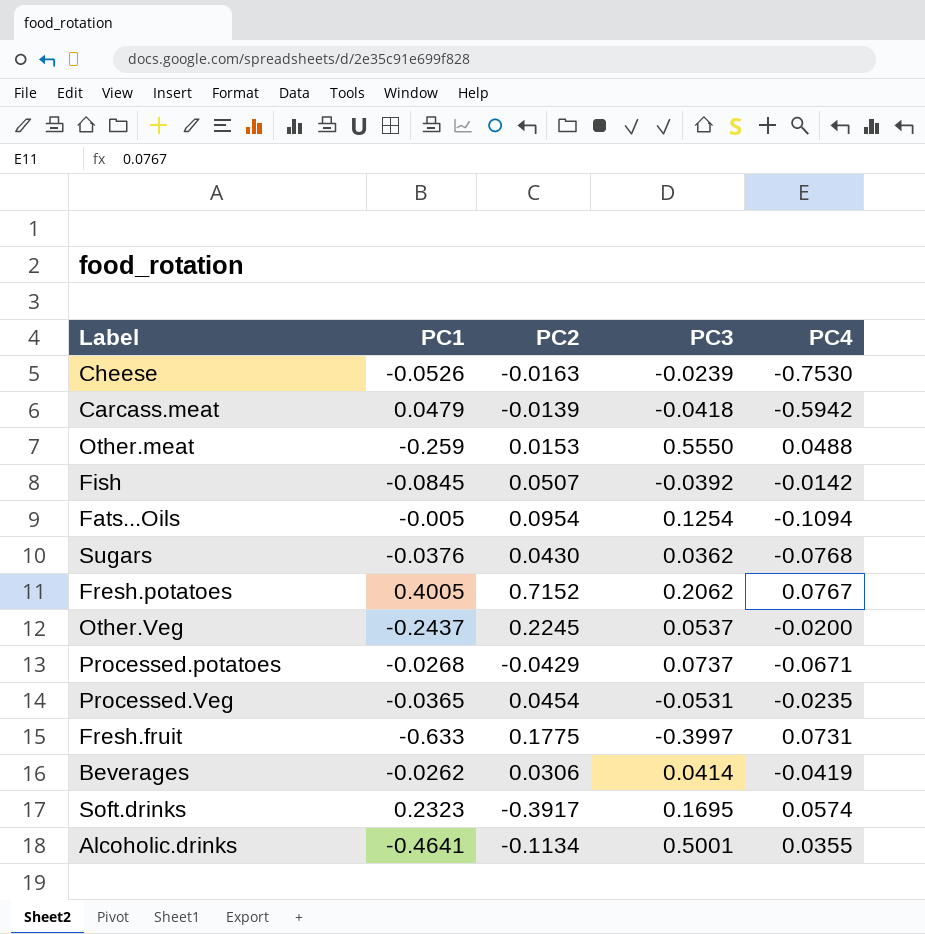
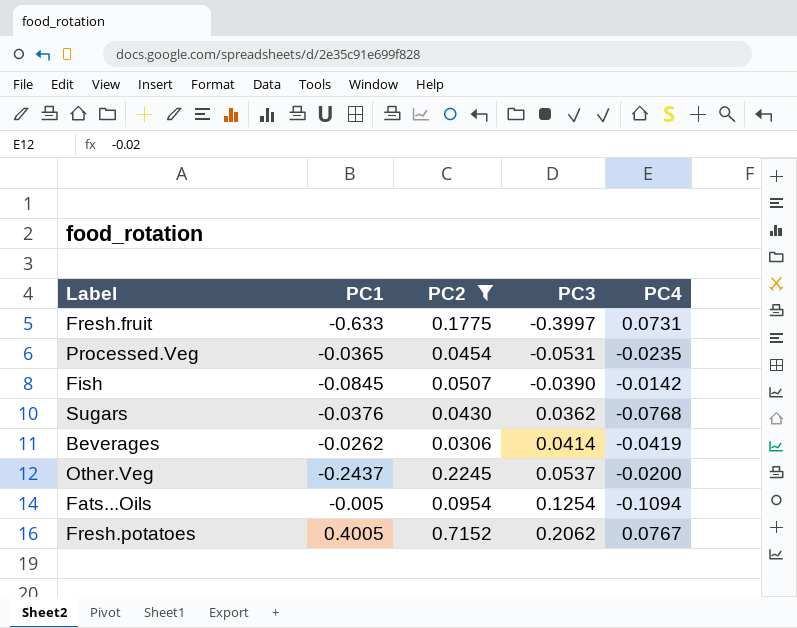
filter: none -> PC2 >= 0.0306
row order: none -> PC3 ascending
Fish | PC3: -0.0392 -> -0.0390

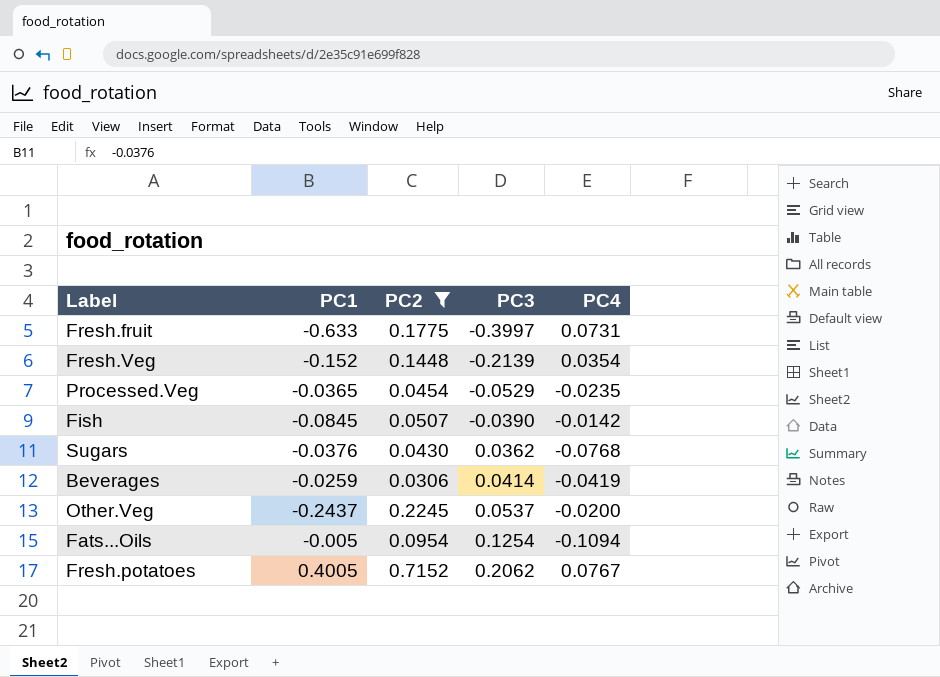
row Fresh.Veg: none -> -0.152 | 0.1448 | -0.2139 | 0.0354
Processed.Veg | PC3: -0.0531 -> -0.0529
Beverages | PC1: -0.0262 -> -0.0259

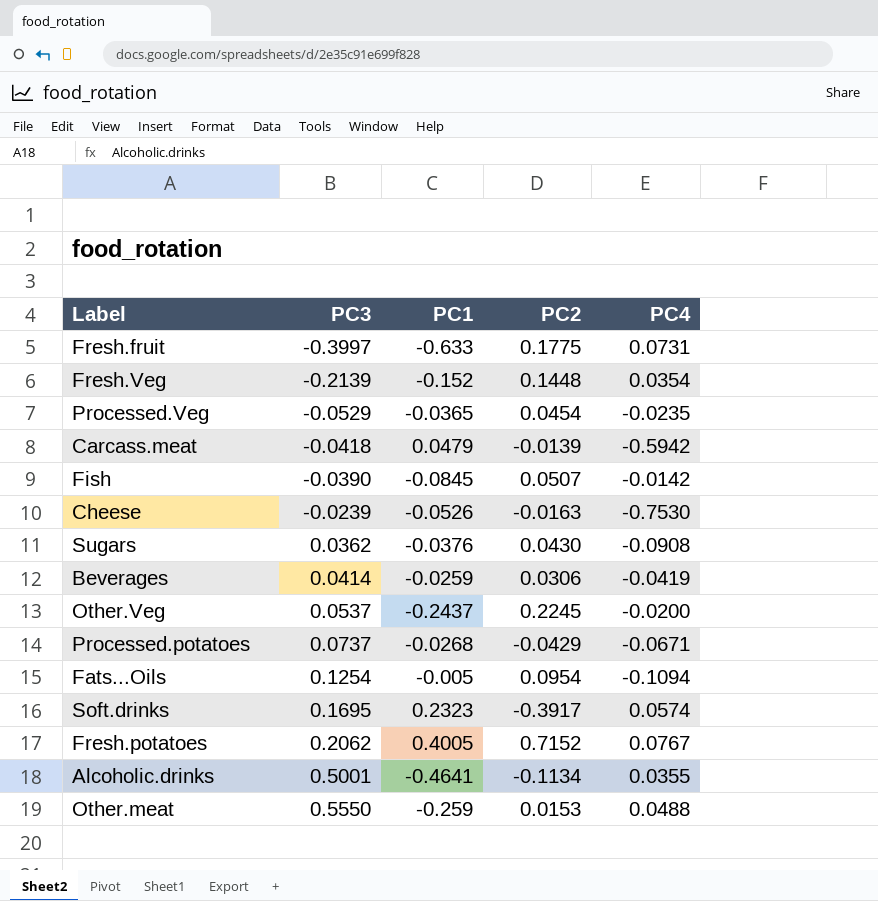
filter: PC2 >= 0.0306 -> none
column PC3 | position: 4 -> 2
Sugars | PC4: -0.0768 -> -0.0908

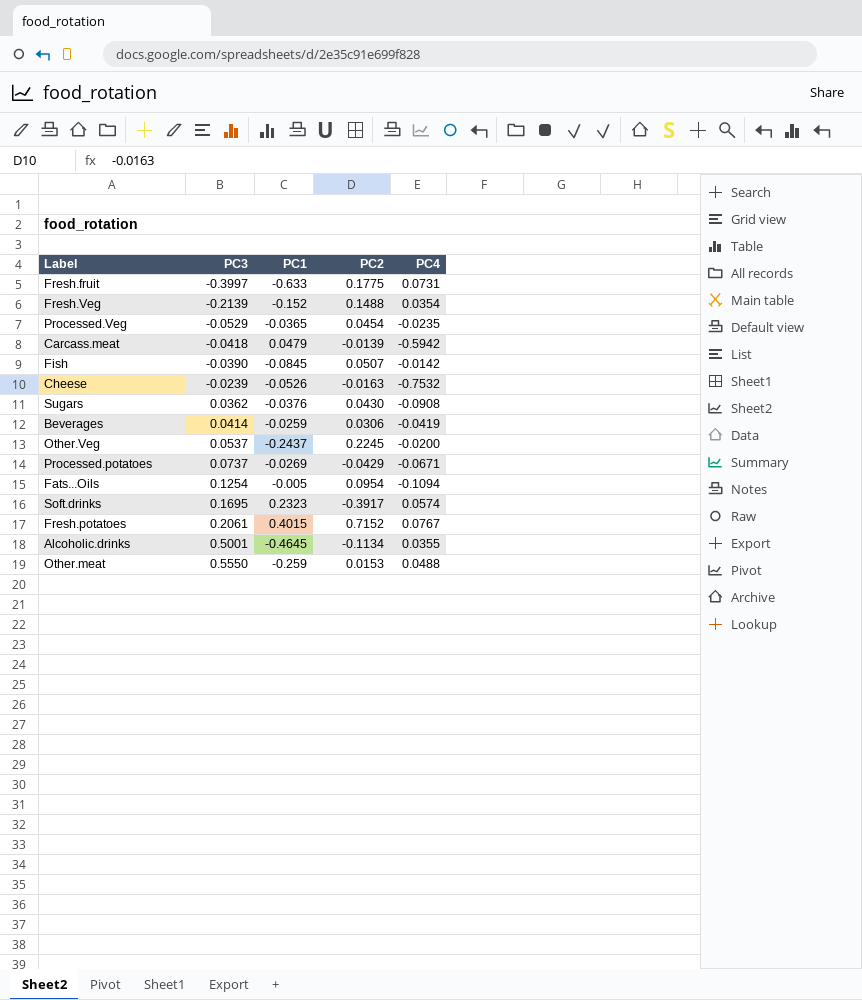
Fresh.Veg | PC2: 0.1448 -> 0.1488
Cheese | PC4: -0.7530 -> -0.7532
Processed.potatoes | PC1: -0.0268 -> -0.0269
Fresh.potatoes | PC3: 0.2062 -> 0.2061
Fresh.potatoes | PC1: 0.4005 -> 0.4015
Alcoholic.drinks | PC1: -0.4641 -> -0.4645

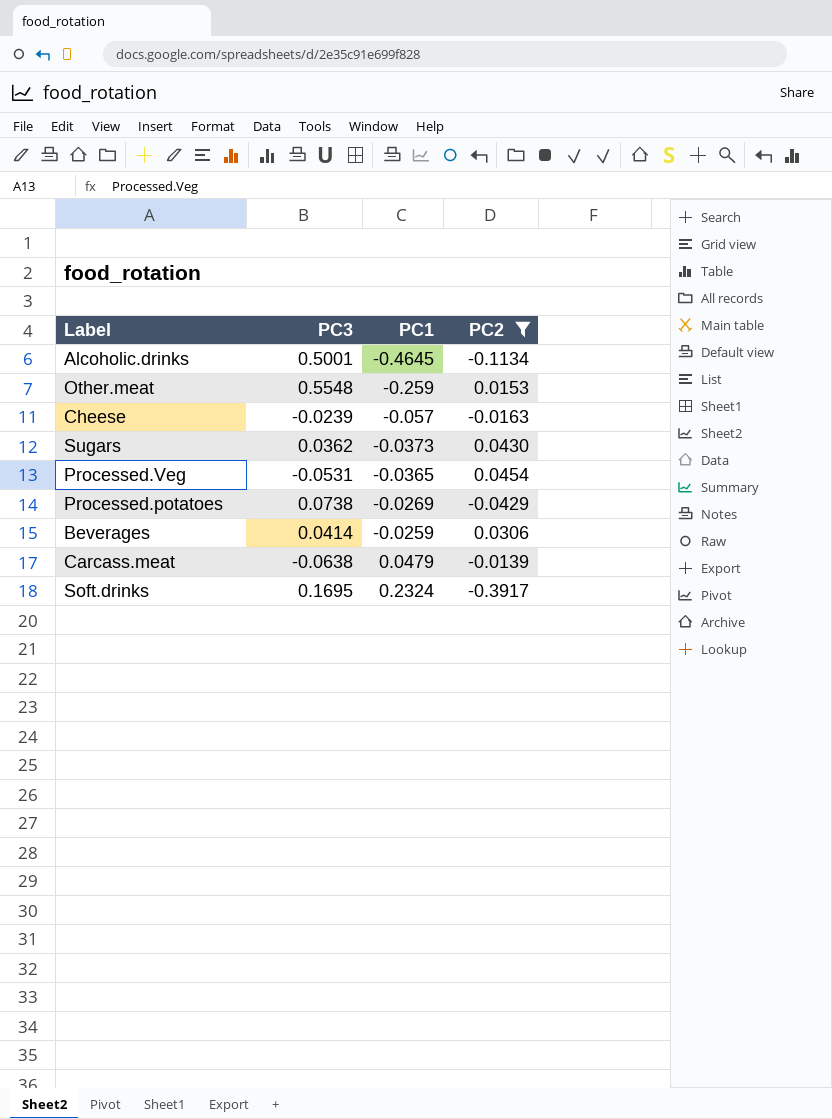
filter: none -> PC2 <= 0.0454
row order: PC3 ascending -> PC1 ascending
column PC4 | position: 5 -> none
Other.meat | PC3: 0.5550 -> 0.5548
Cheese | PC1: -0.0526 -> -0.057
Sugars | PC1: -0.0376 -> -0.0373
Processed.Veg | PC3: -0.0529 -> -0.0531
Processed.potatoes | PC3: 0.0737 -> 0.0738
Carcass.meat | PC3: -0.0418 -> -0.0638
Soft.drinks | PC1: 0.2323 -> 0.2324

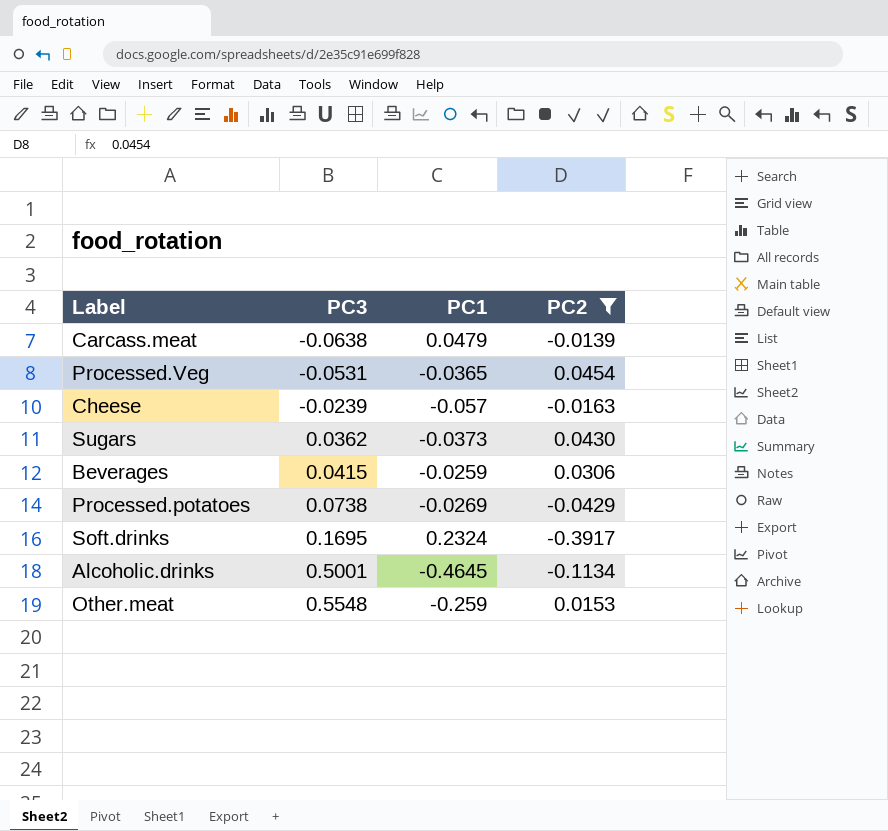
row order: PC1 ascending -> PC3 ascending
Beverages | PC3: 0.0414 -> 0.0415

